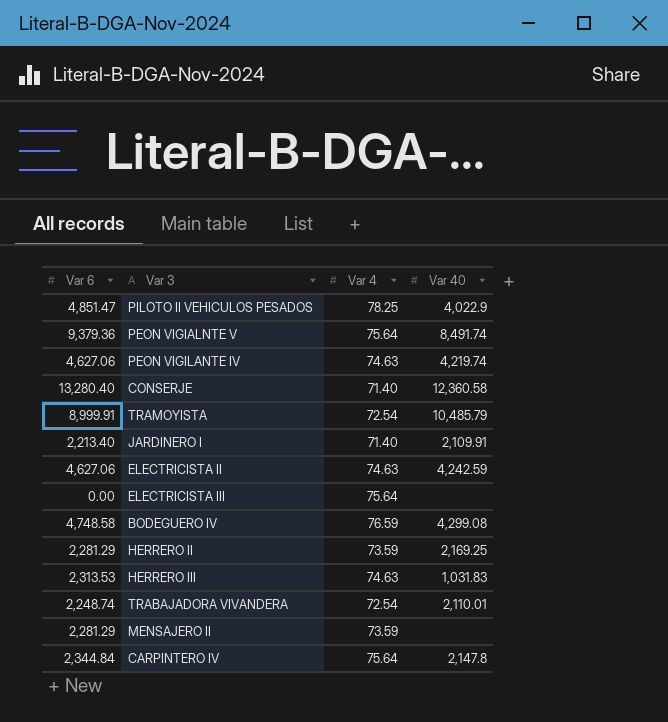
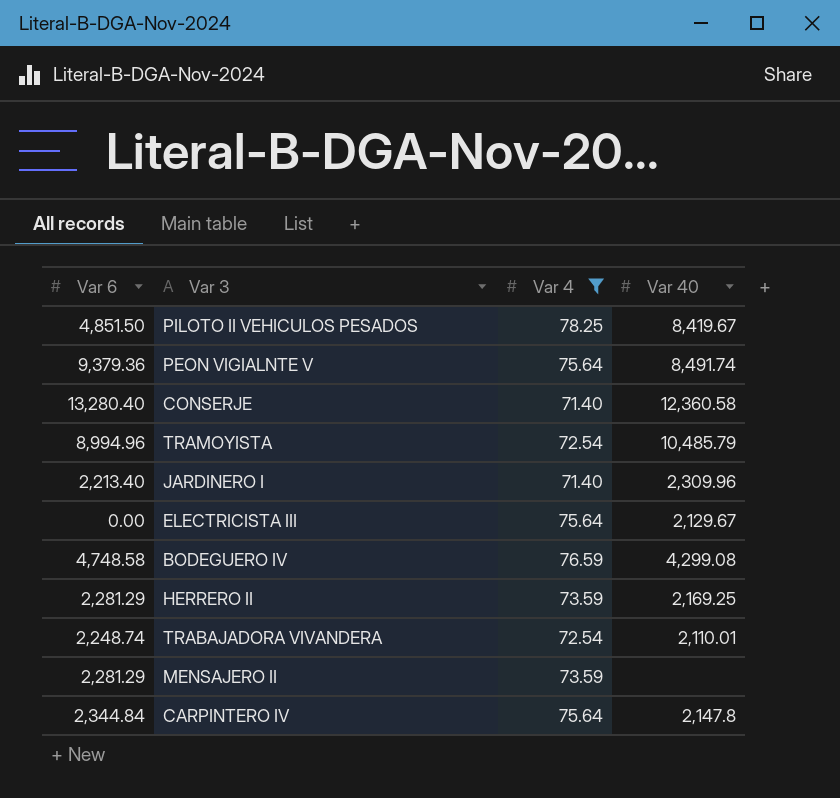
filter: none -> Var 4 != 74.63
PILOTO II VEHICULOS PESADOS | Var 6: 4,851.47 -> 4,851.50
PILOTO II VEHICULOS PESADOS | Var 40: 4,022.9 -> 8,419.67
TRAMOYISTA | Var 6: 8,999.91 -> 8,994.96
JARDINERO I | Var 40: 2,109.91 -> 2,309.96
ELECTRICISTA III | Var 40: none -> 2,129.67

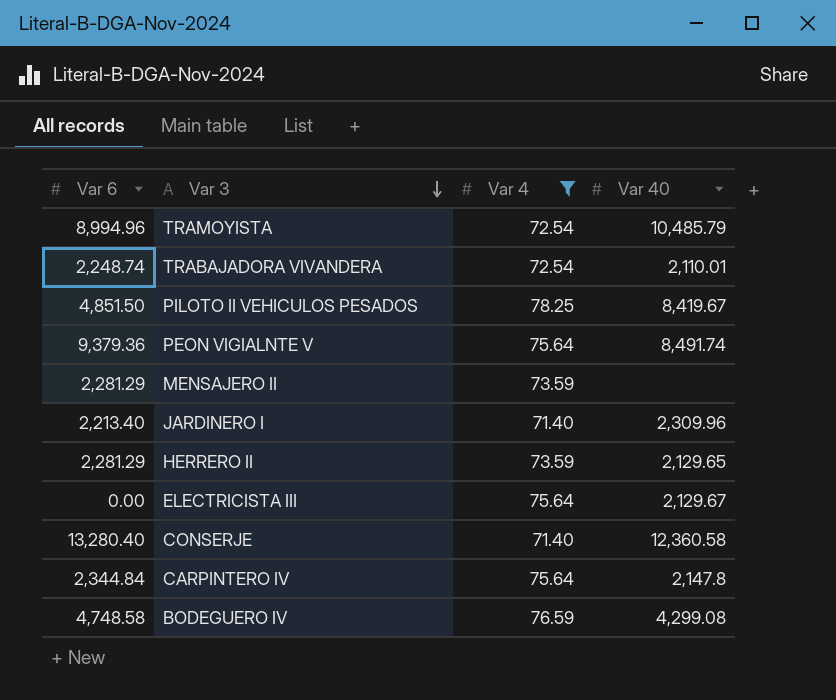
row order: none -> Var 3 descending
HERRERO II | Var 40: 2,169.25 -> 2,129.65

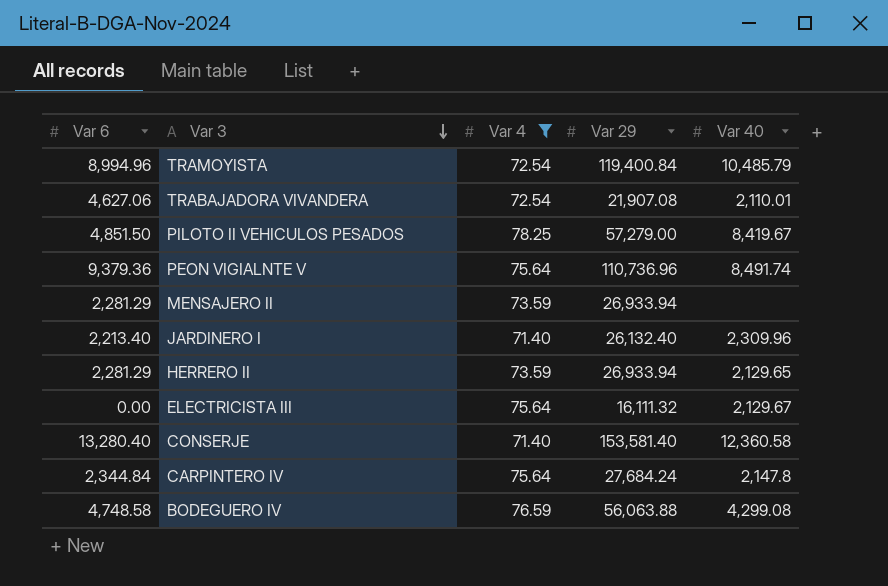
column Var 29 | position: none -> 4
TRABAJADORA VIVANDERA | Var 6: 2,248.74 -> 4,627.06

